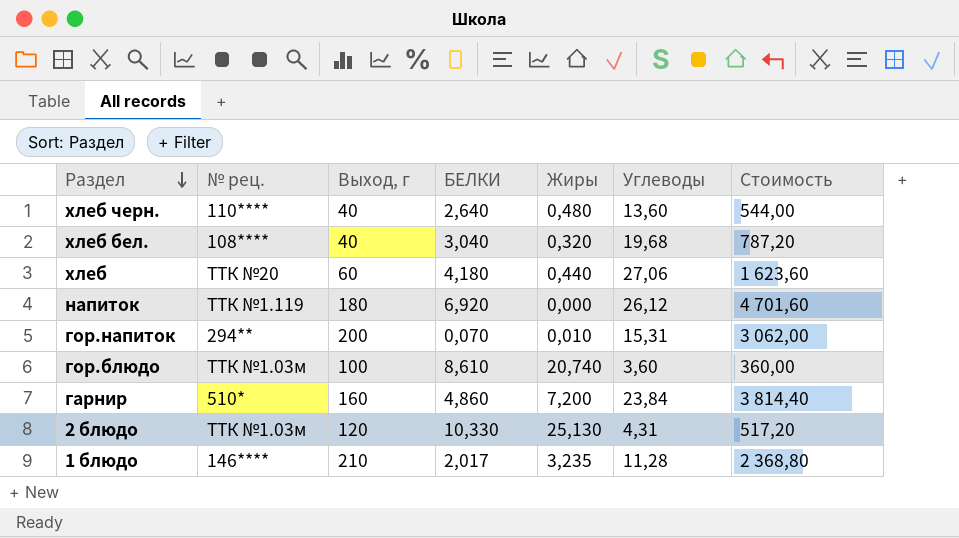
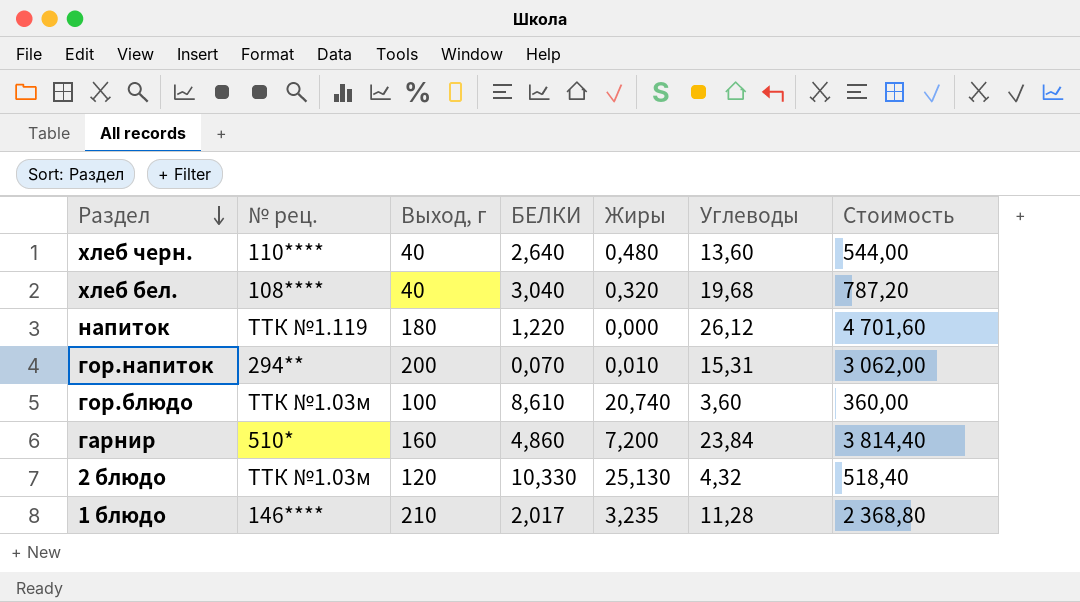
row хлеб: ТТК №20 | 60 | 4,180 | 0,440 | 27,06 | 1 623,60 -> none
напиток | БЕЛКИ: 6,920 -> 1,220
2 блюдо | Углеводы: 4,31 -> 4,32
2 блюдо | Стоимость: 517,20 -> 518,40

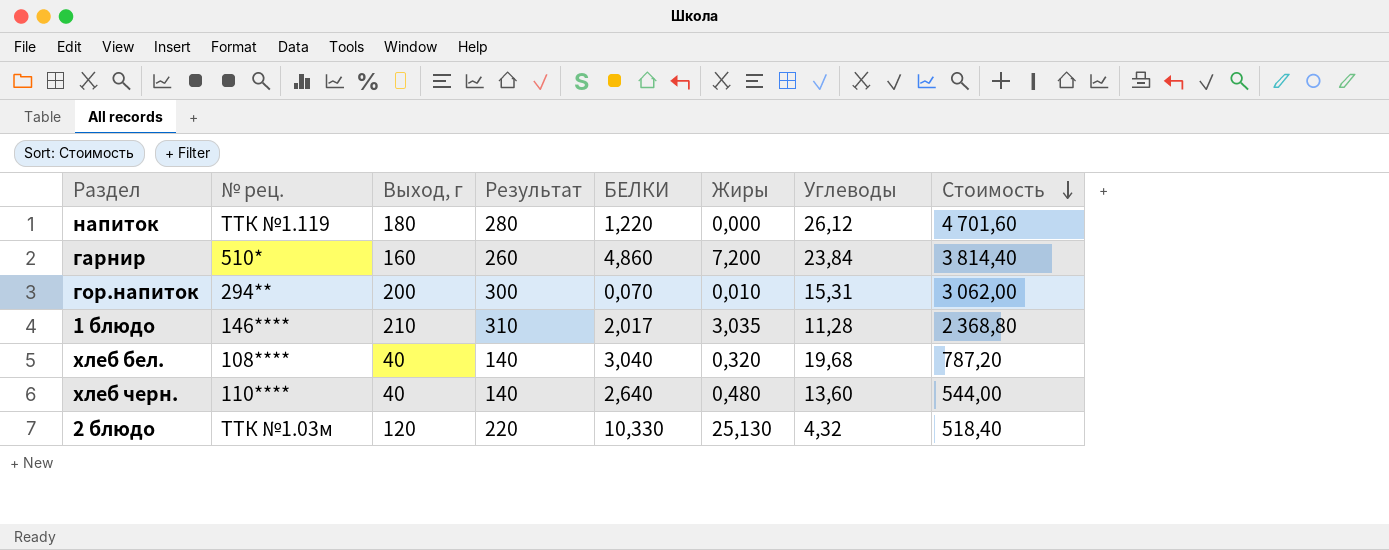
row order: Раздел descending -> Стоимость descending
column Результат | formula: none -> [Выход, г] + 100
row гор.блюдо: ТТК №1.03м | 100 | 8,610 | 20,740 | 3,60 | 360,00 -> none
1 блюдо | Жиры: 3,235 -> 3,035

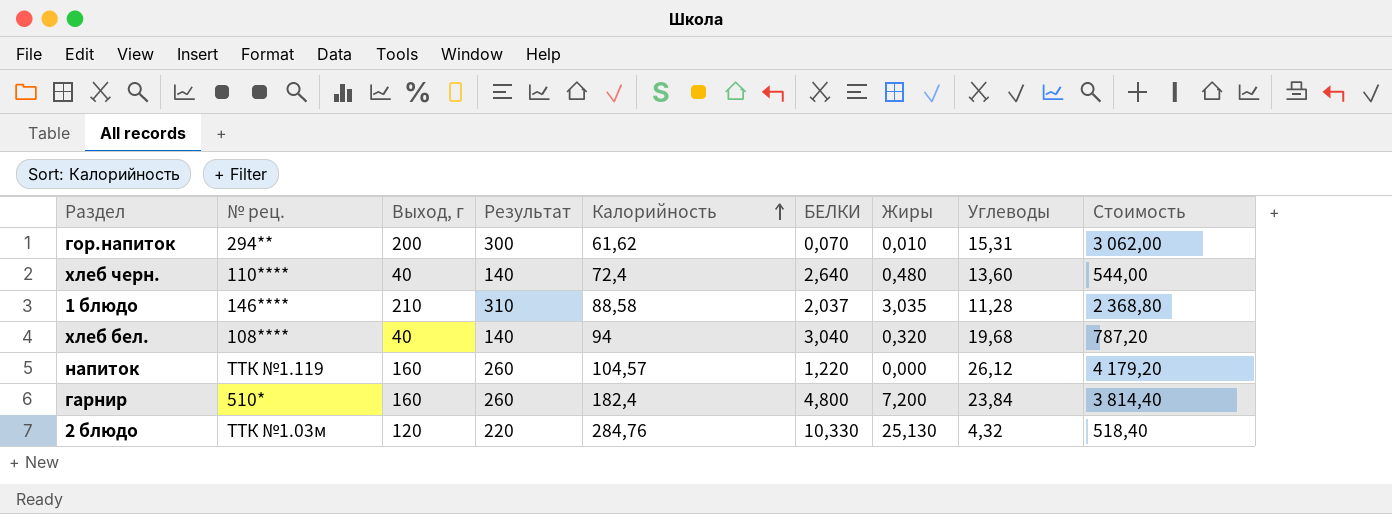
row order: Стоимость descending -> Калорийность ascending
column Калорийность | position: none -> 5
1 блюдо | БЕЛКИ: 2,017 -> 2,037
напиток | Выход, г: 180 -> 160
напиток | Результат: 280 -> 260
напиток | Стоимость: 4 701,60 -> 4 179,20
гарнир | БЕЛКИ: 4,860 -> 4,800

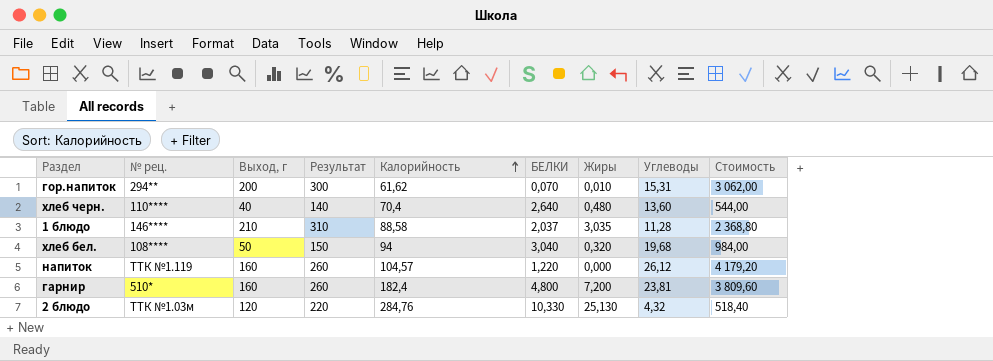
хлеб черн. | Калорийность: 72,4 -> 70,4
хлеб бел. | Выход, г: 40 -> 50
хлеб бел. | Результат: 140 -> 150
хлеб бел. | Стоимость: 787,20 -> 984,00
гарнир | Углеводы: 23,84 -> 23,81
гарнир | Стоимость: 3 814,40 -> 3 809,60

